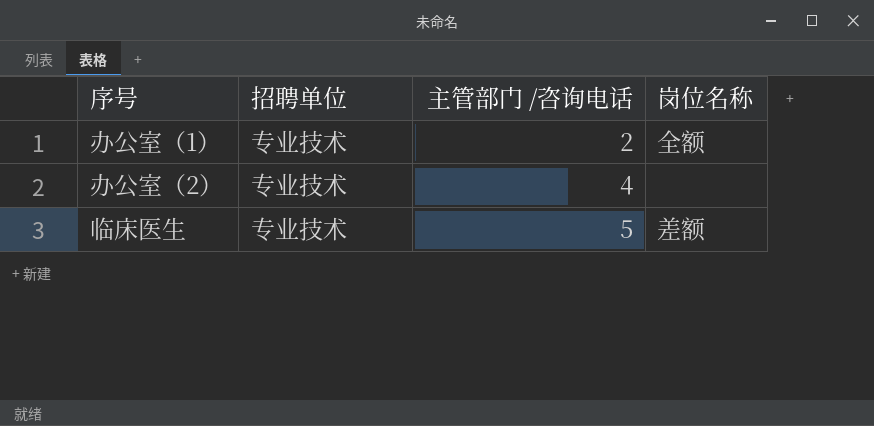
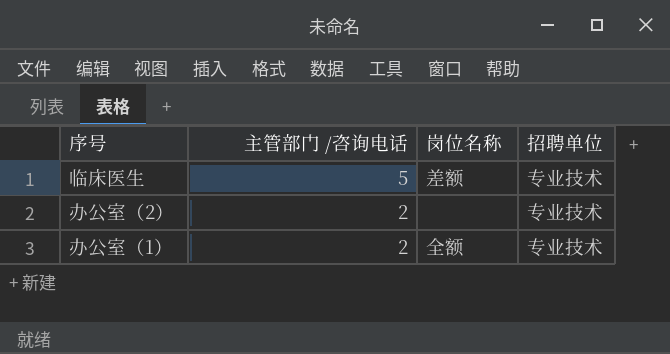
row order: 主管部门 /咨询电话 ascending -> 主管部门 /咨询电话 descending
column 招聘单位 | position: 2 -> 4
办公室（2） | 主管部门 /咨询电话: 4 -> 2

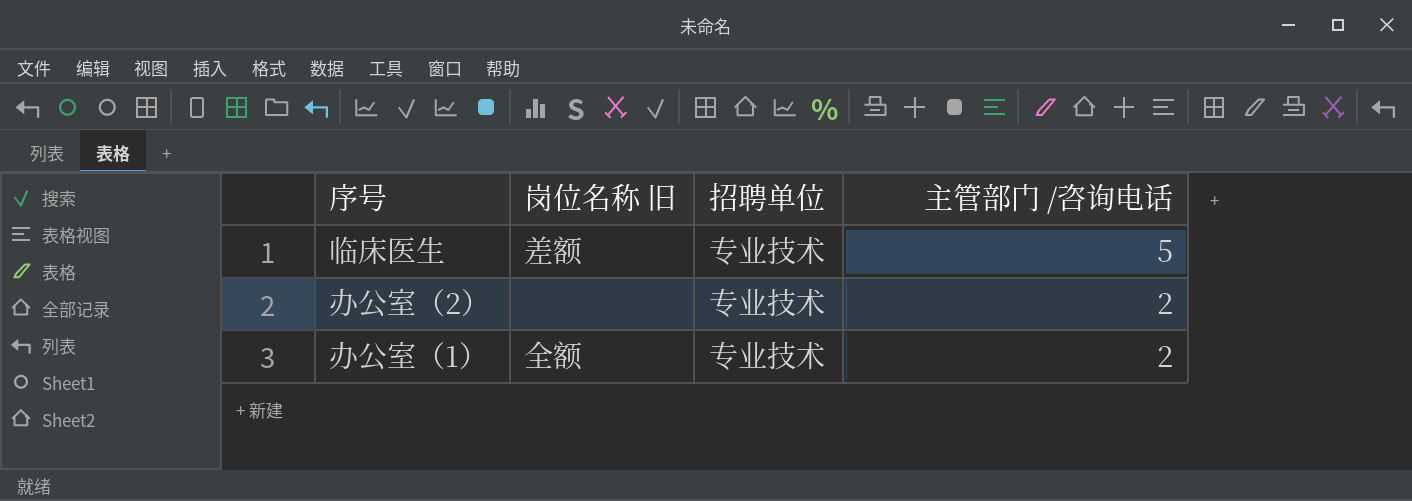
column name: 岗位名称 -> 岗位名称 旧
column 主管部门 /咨询电话 | position: 2 -> 4

